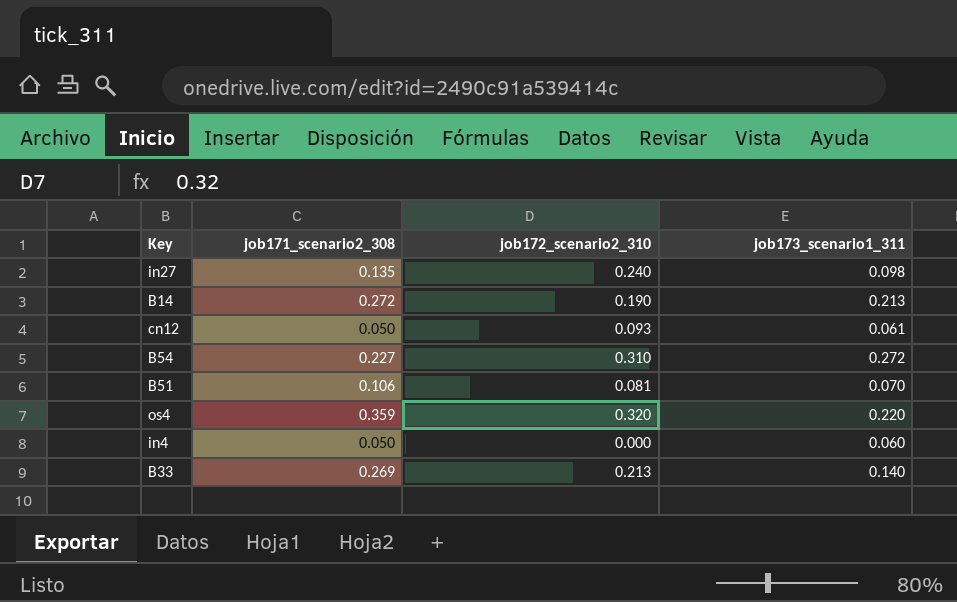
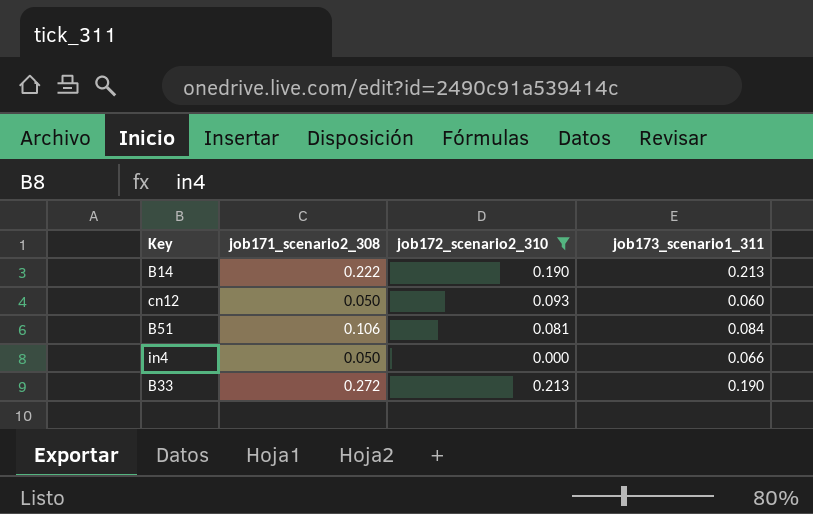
filter: none -> job172_scenario2_310 <= 0.213
B14 | job171_scenario2_308: 0.272 -> 0.222
cn12 | job173_scenario1_311: 0.061 -> 0.060
B51 | job173_scenario1_311: 0.070 -> 0.084
in4 | job173_scenario1_311: 0.060 -> 0.066
B33 | job171_scenario2_308: 0.269 -> 0.272
B33 | job173_scenario1_311: 0.140 -> 0.190

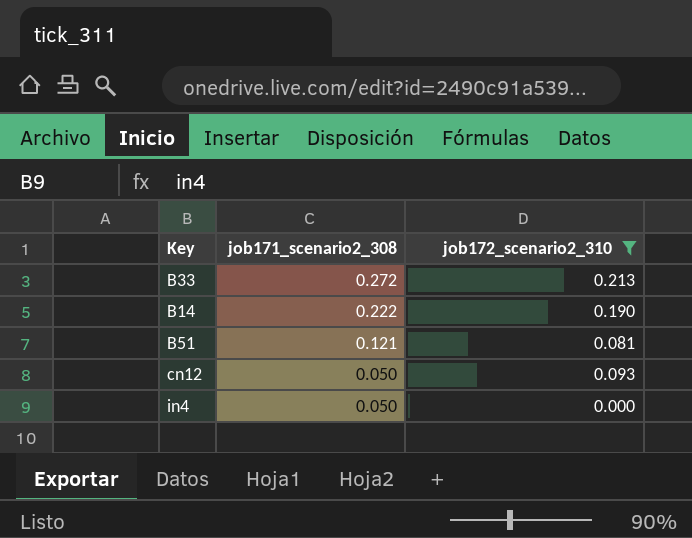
row order: none -> job171_scenario2_308 descending
column job173_scenario1_311 | position: 4 -> none
B51 | job171_scenario2_308: 0.106 -> 0.121

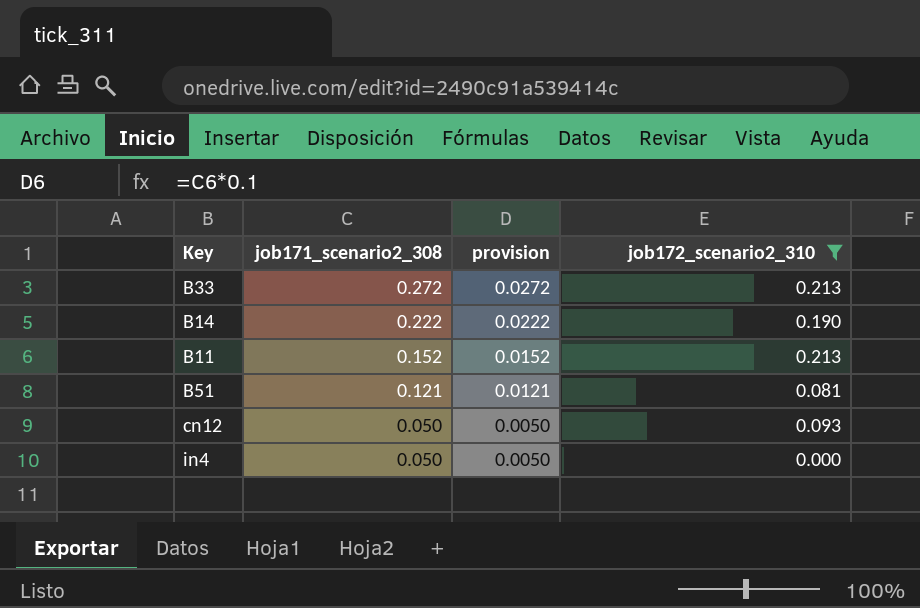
column provision | formula: none -> [job171_scenario2_308] * 0.1
row B11: none -> 0.152 | 0.0152 | 0.213

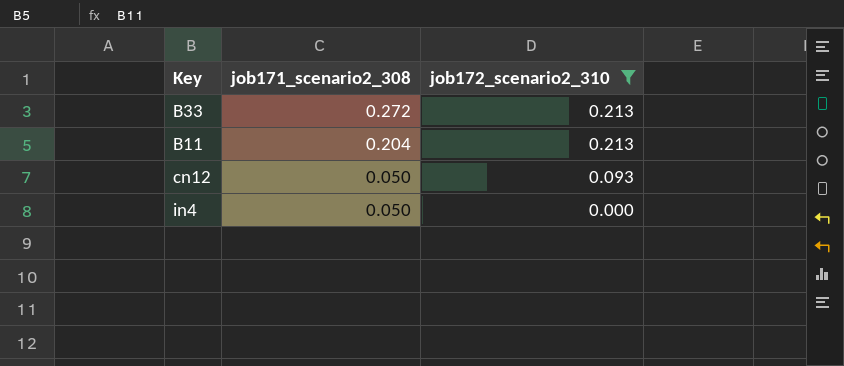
column provision | formula: [job171_scenario2_308] * 0.1 -> none
row B14: 0.222 | 0.0222 | 0.190 -> none
row B51: 0.121 | 0.0121 | 0.081 -> none
B11 | job171_scenario2_308: 0.152 -> 0.204

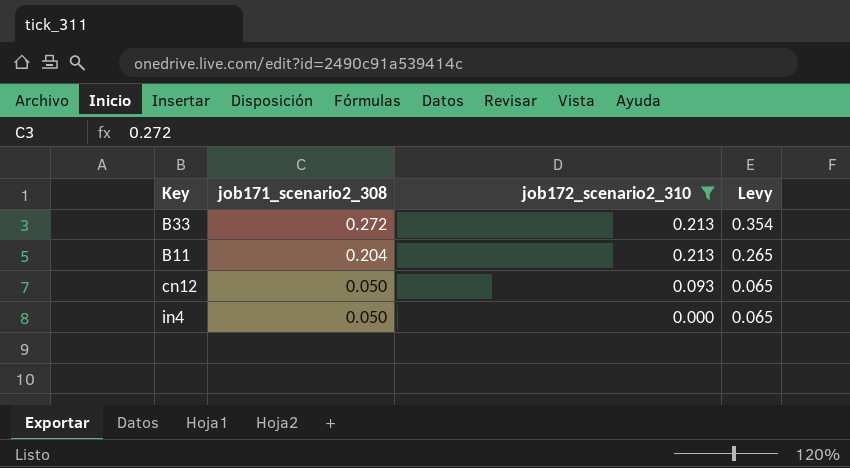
column Levy | formula: none -> [job171_scenario2_308] * 1.3

